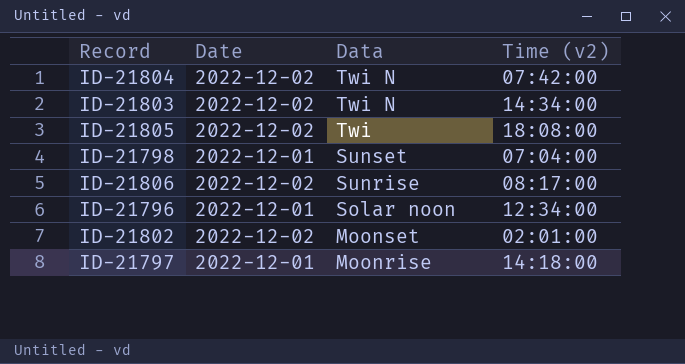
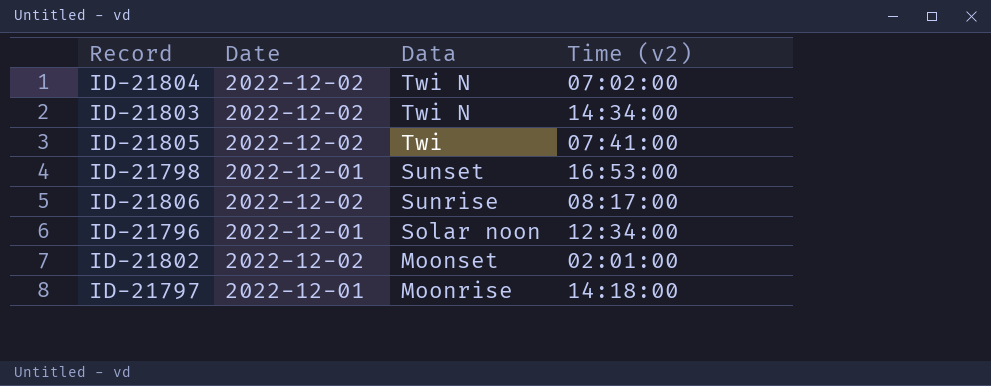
ID-21804 | Time (v2): 07:42:00 -> 07:02:00
ID-21805 | Time (v2): 18:08:00 -> 07:41:00
ID-21798 | Time (v2): 07:04:00 -> 16:53:00

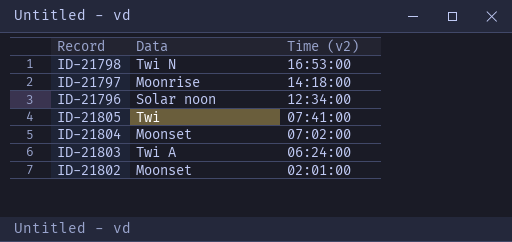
row order: Data descending -> Time (v2) descending
column Date | position: 2 -> none
row ID-21806: 2022-12-02 | Sunrise | 08:17:00 -> none
ID-21798 | Data: Sunset -> Twi N
ID-21804 | Data: Twi N -> Moonset
ID-21803 | Data: Twi N -> Twi A
ID-21803 | Time (v2): 14:34:00 -> 06:24:00

